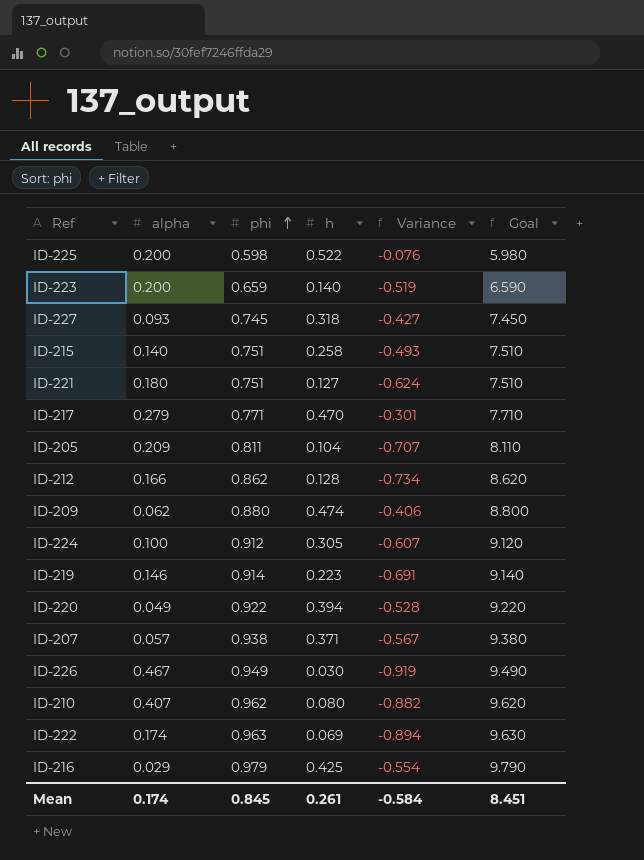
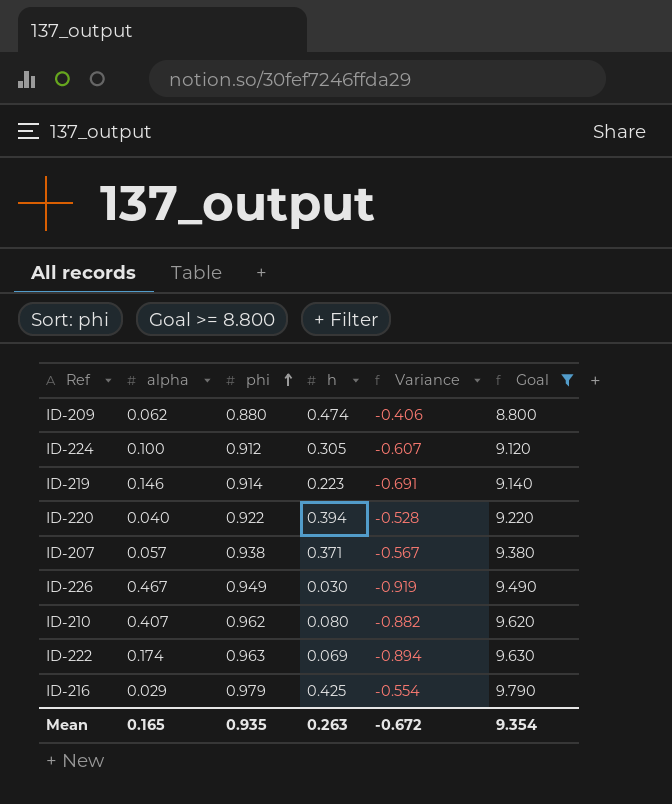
filter: none -> Goal >= 8.800
ID-220 | alpha: 0.049 -> 0.040
Mean | alpha: 0.174 -> 0.165
Mean | phi: 0.845 -> 0.935
Mean | h: 0.261 -> 0.263
Mean | Variance: -0.584 -> -0.672
Mean | Goal: 8.451 -> 9.354

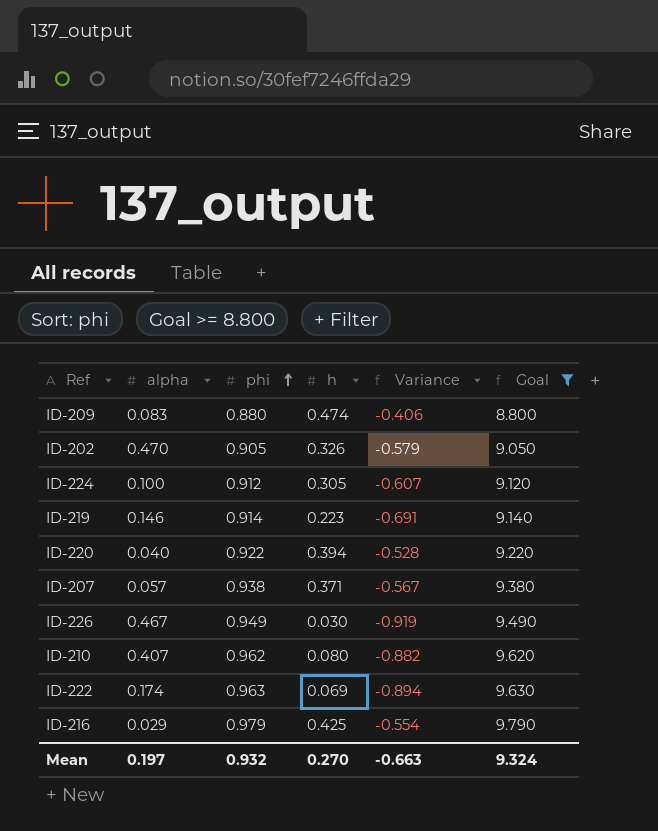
ID-209 | alpha: 0.062 -> 0.083
row ID-202: none -> 0.470 | 0.905 | 0.326 | -0.579 | 9.050
Mean | alpha: 0.165 -> 0.197
Mean | phi: 0.935 -> 0.932
Mean | h: 0.263 -> 0.270
Mean | Variance: -0.672 -> -0.663
Mean | Goal: 9.354 -> 9.324

